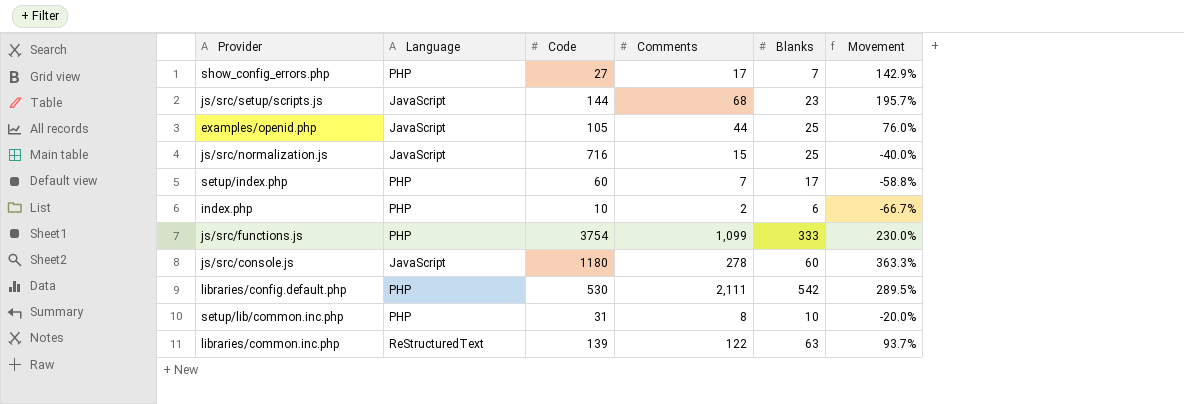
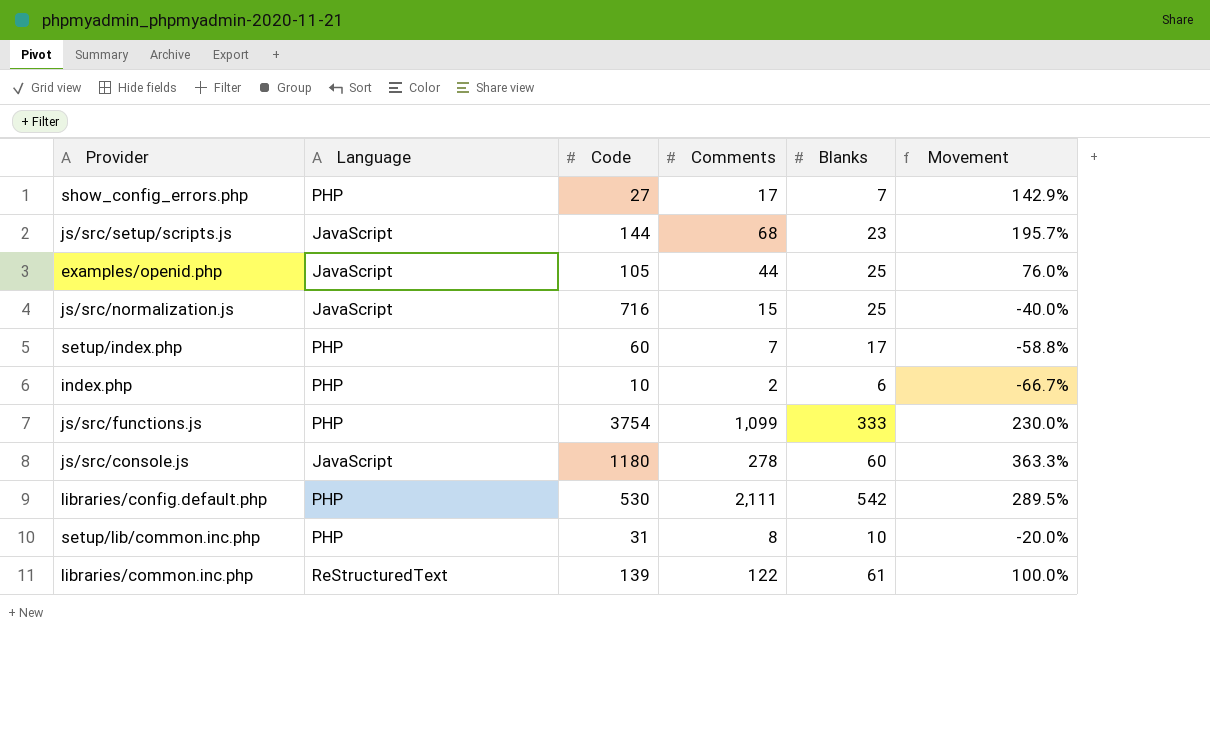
libraries/common.inc.php | Blanks: 63 -> 61
libraries/common.inc.php | Movement: 93.7% -> 100.0%

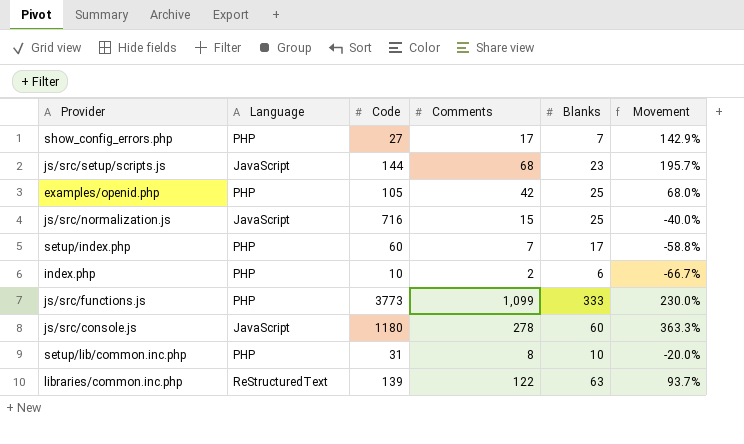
row libraries/config.default.php: PHP | 530 | 2,111 | 542 | 289.5% -> none
examples/openid.php | Language: JavaScript -> PHP
examples/openid.php | Comments: 44 -> 42
examples/openid.php | Movement: 76.0% -> 68.0%
js/src/functions.js | Code: 3754 -> 3773
libraries/common.inc.php | Blanks: 61 -> 63
libraries/common.inc.php | Movement: 100.0% -> 93.7%

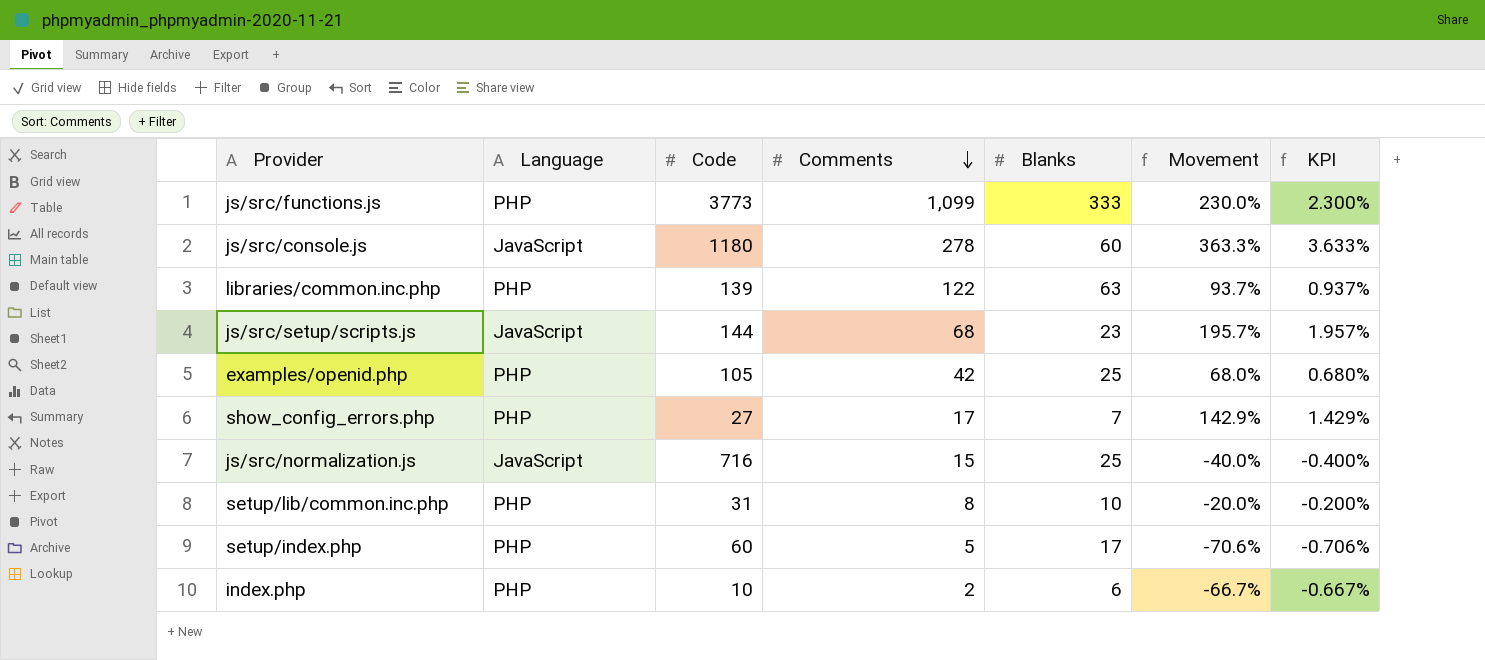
row order: none -> Comments descending
column KPI | formula: none -> [Movement] * 0.01
libraries/common.inc.php | Language: ReStructuredText -> PHP
setup/index.php | Comments: 7 -> 5
setup/index.php | Movement: -58.8% -> -70.6%

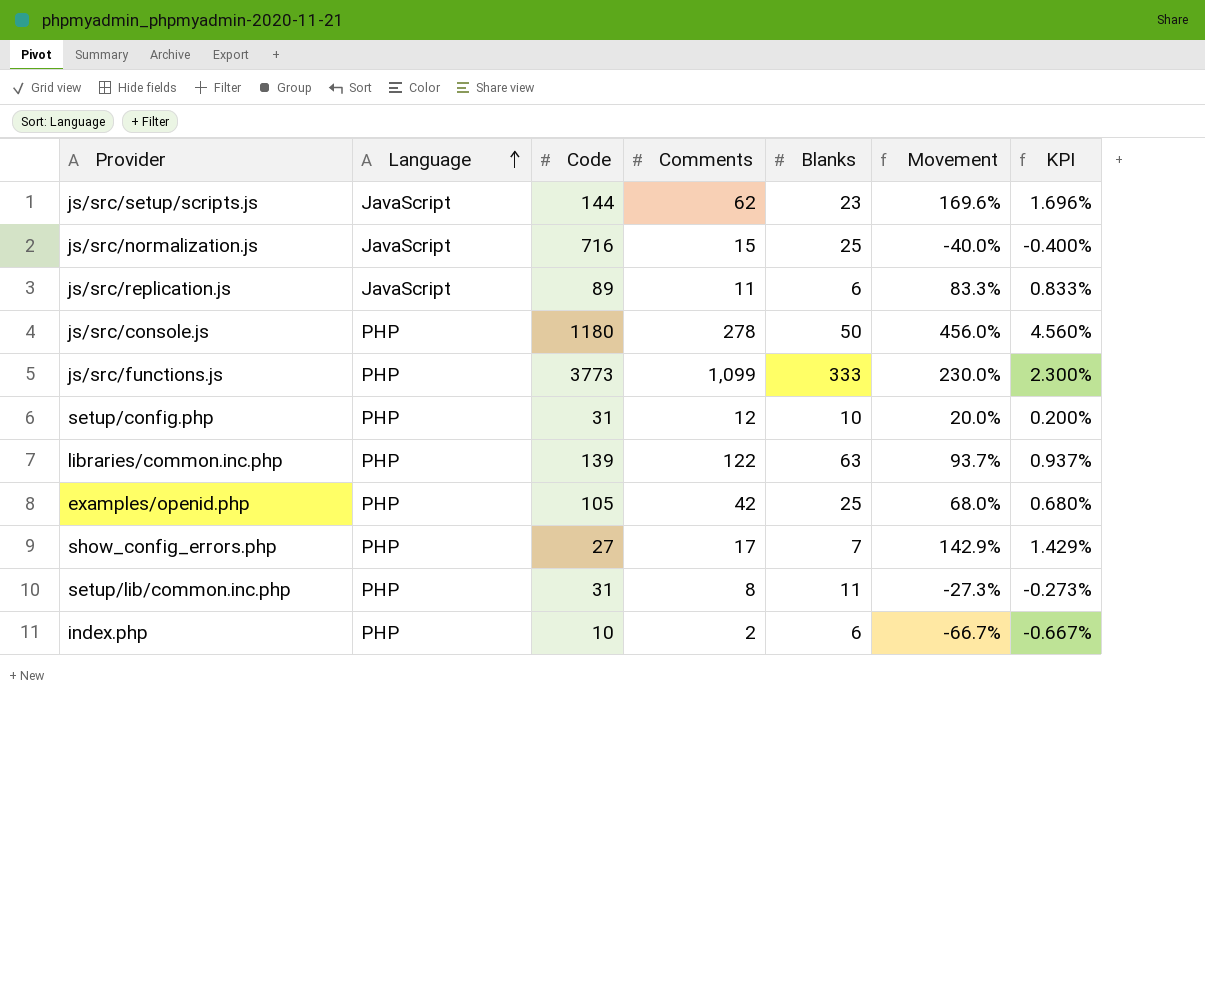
row order: Comments descending -> Language ascending
row setup/index.php: PHP | 60 | 5 | 17 | -70.6% | -0.706% -> none
js/src/setup/scripts.js | Comments: 68 -> 62
js/src/setup/scripts.js | Movement: 195.7% -> 169.6%
js/src/setup/scripts.js | KPI: 1.957% -> 1.696%
row js/src/replication.js: none -> JavaScript | 89 | 11 | 6 | 83.3% | 0.833%
js/src/console.js | Language: JavaScript -> PHP
js/src/console.js | Blanks: 60 -> 50
js/src/console.js | Movement: 363.3% -> 456.0%
js/src/console.js | KPI: 3.633% -> 4.560%
row setup/config.php: none -> PHP | 31 | 12 | 10 | 20.0% | 0.200%
setup/lib/common.inc.php | Blanks: 10 -> 11
setup/lib/common.inc.php | Movement: -20.0% -> -27.3%
setup/lib/common.inc.php | KPI: -0.200% -> -0.273%

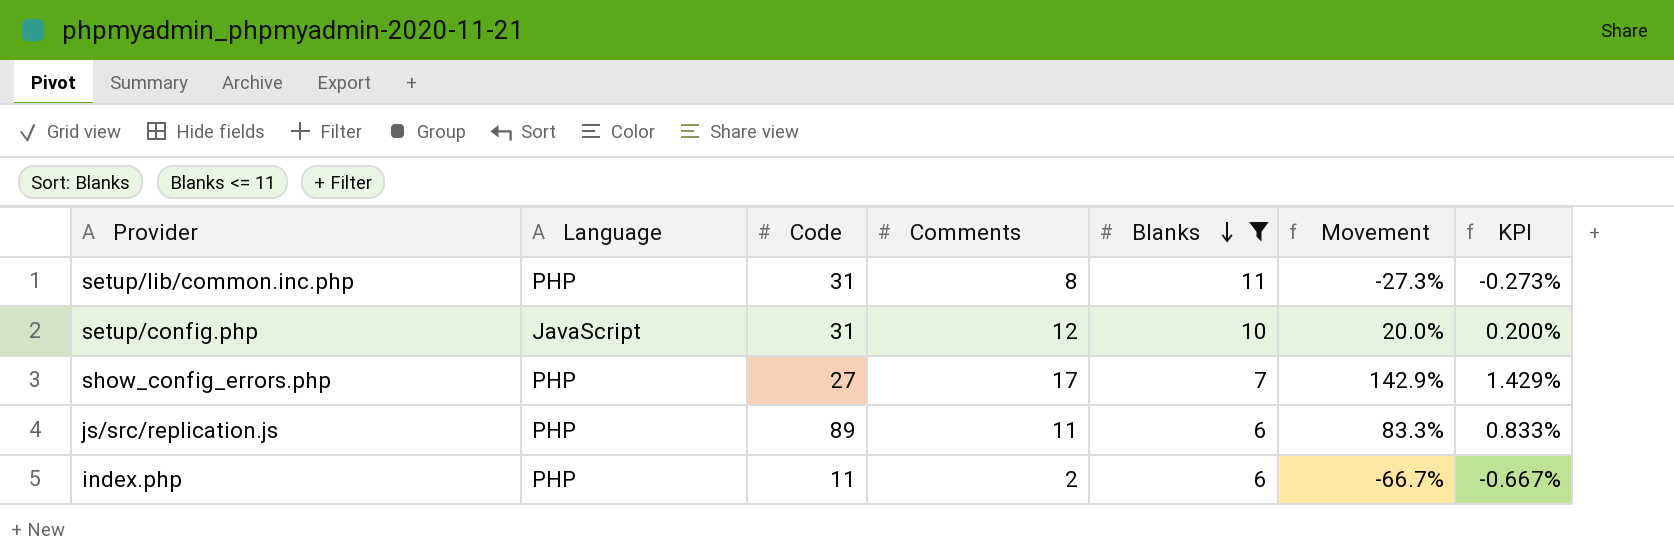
filter: none -> Blanks <= 11
row order: Language ascending -> Blanks descending
setup/config.php | Language: PHP -> JavaScript
js/src/replication.js | Language: JavaScript -> PHP
index.php | Code: 10 -> 11

